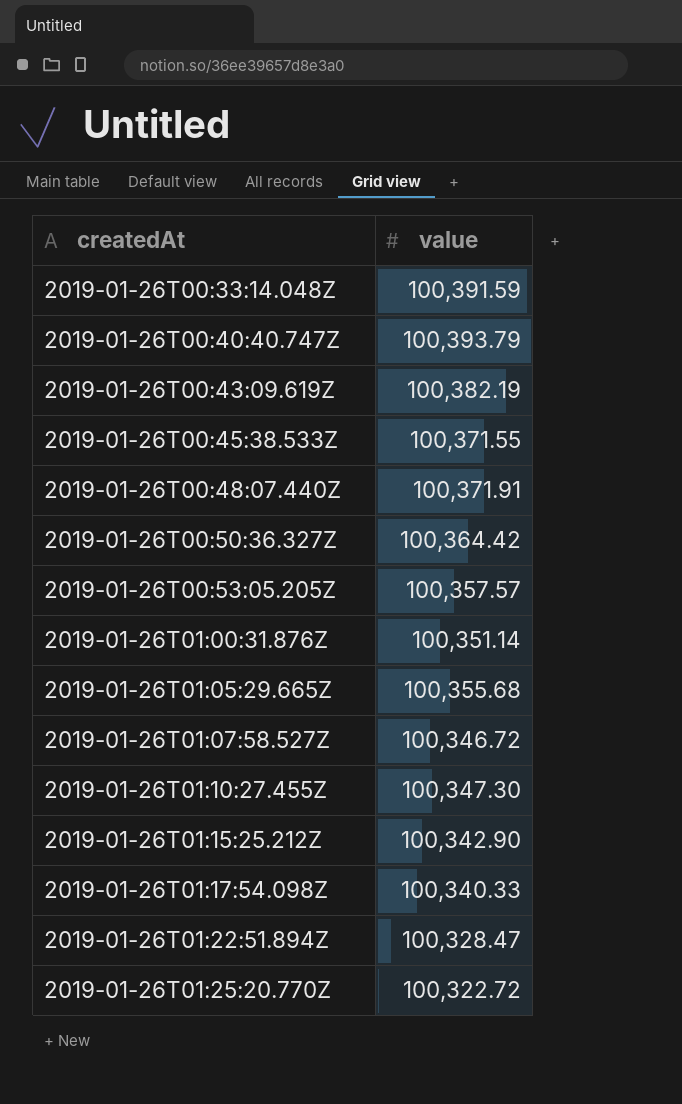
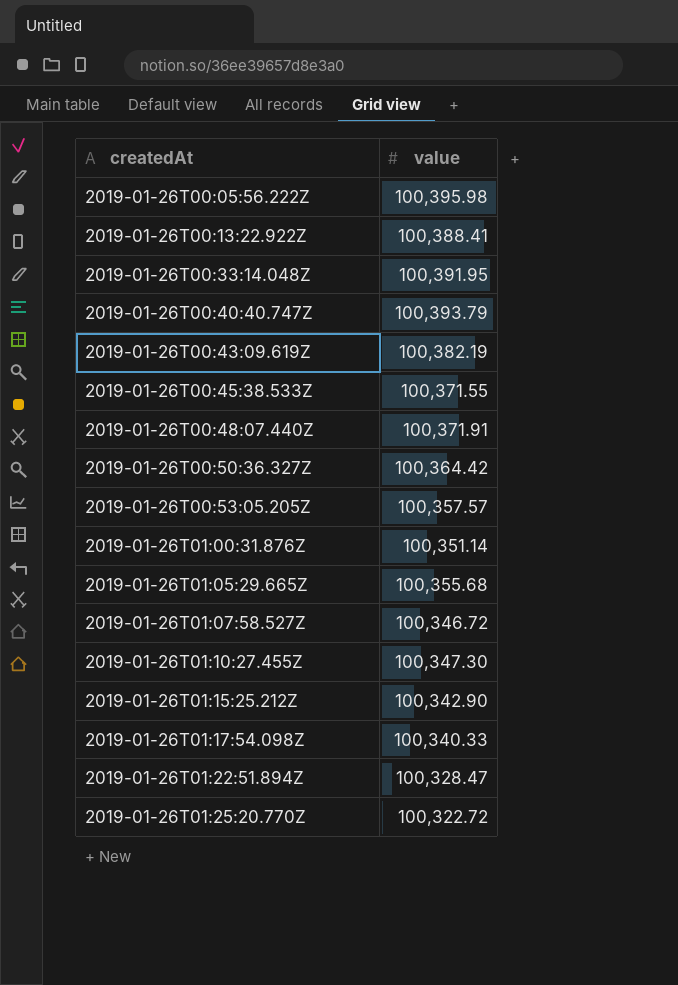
row 2019-01-26T00:05:56.222Z: none -> 100,395.98
row 2019-01-26T00:13:22.922Z: none -> 100,388.41
2019-01-26T00:33:14.048Z | value: 100,391.59 -> 100,391.95

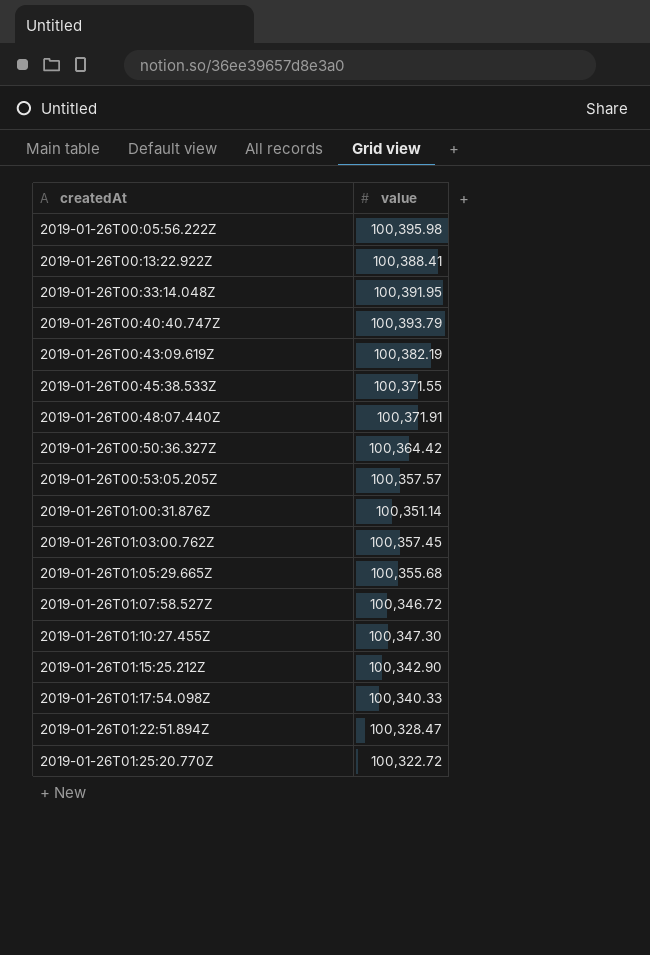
row 2019-01-26T01:03:00.762Z: none -> 100,357.45

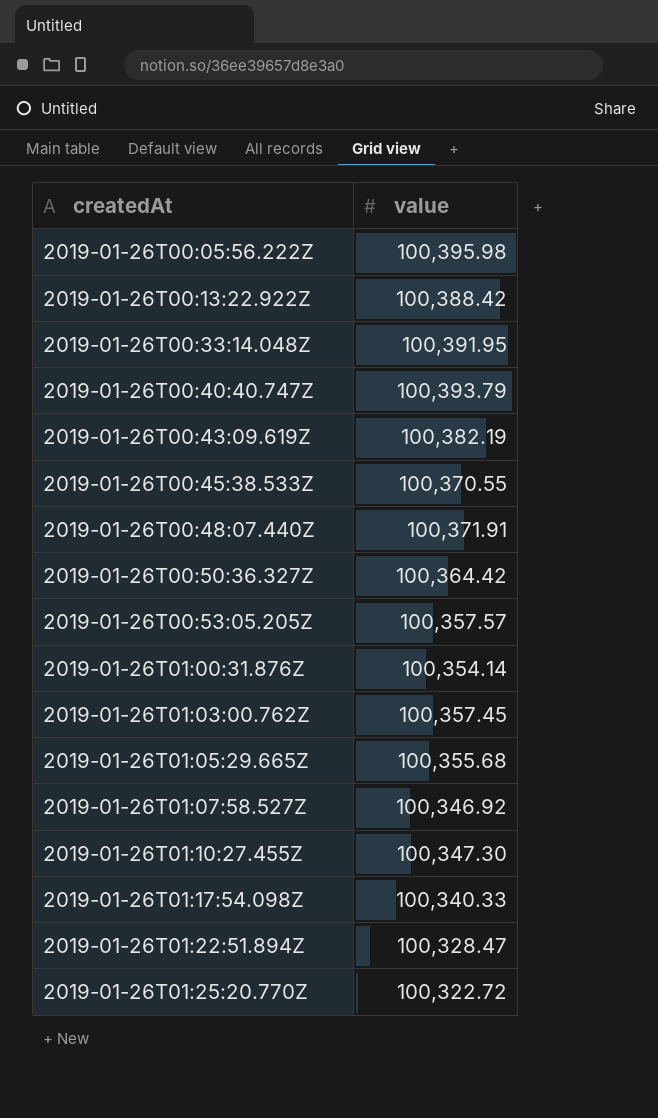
row 2019-01-26T01:15:25.212Z: 100,342.90 -> none
2019-01-26T00:13:22.922Z | value: 100,388.41 -> 100,388.42
2019-01-26T00:45:38.533Z | value: 100,371.55 -> 100,370.55
2019-01-26T01:00:31.876Z | value: 100,351.14 -> 100,354.14
2019-01-26T01:07:58.527Z | value: 100,346.72 -> 100,346.92

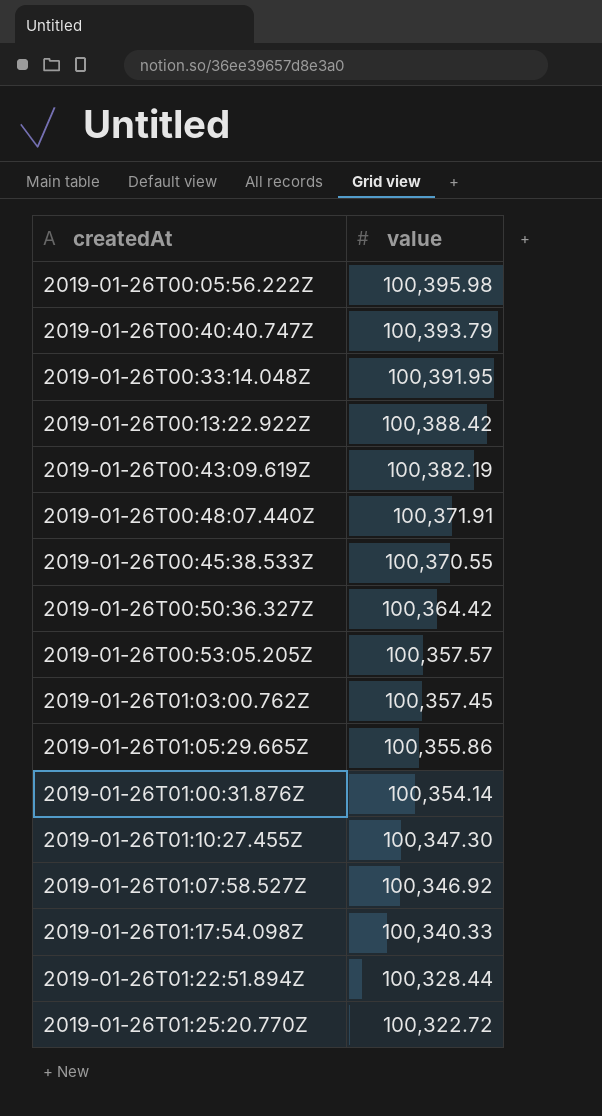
row order: createdAt ascending -> value descending
2019-01-26T01:05:29.665Z | value: 100,355.68 -> 100,355.86
2019-01-26T01:22:51.894Z | value: 100,328.47 -> 100,328.44

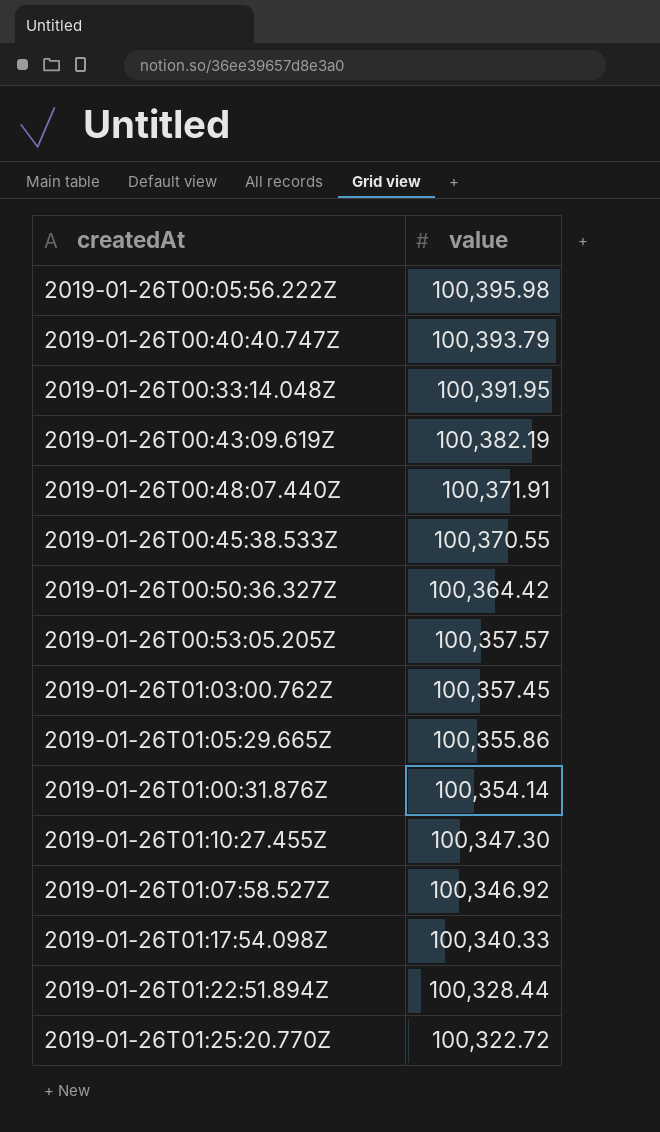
row 2019-01-26T00:13:22.922Z: 100,388.42 -> none

